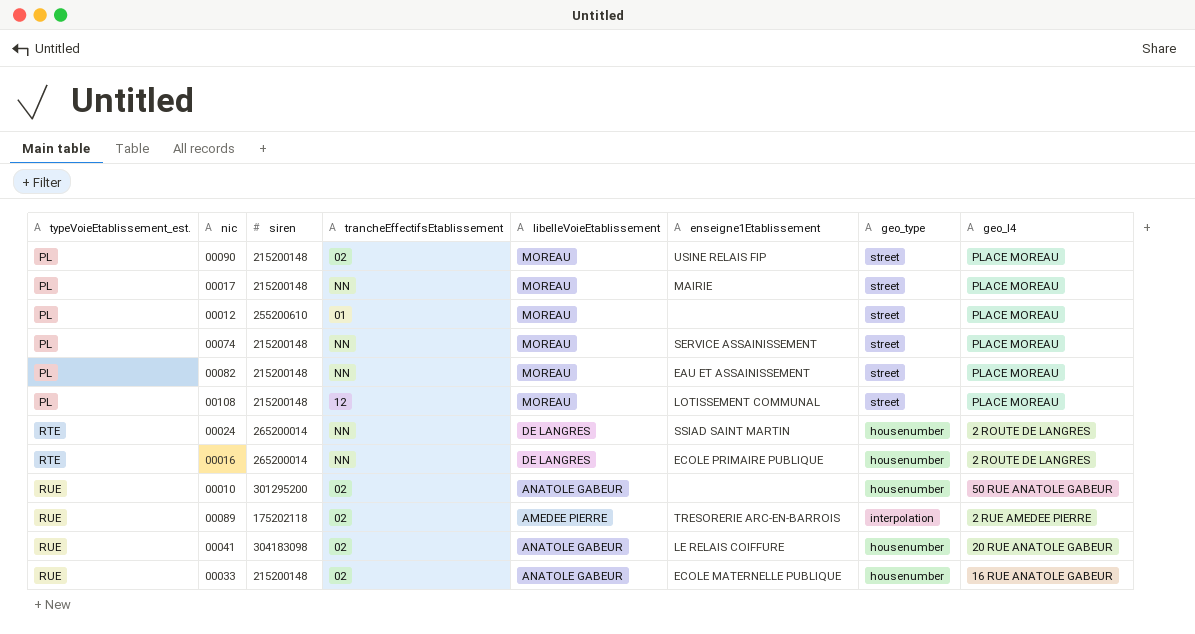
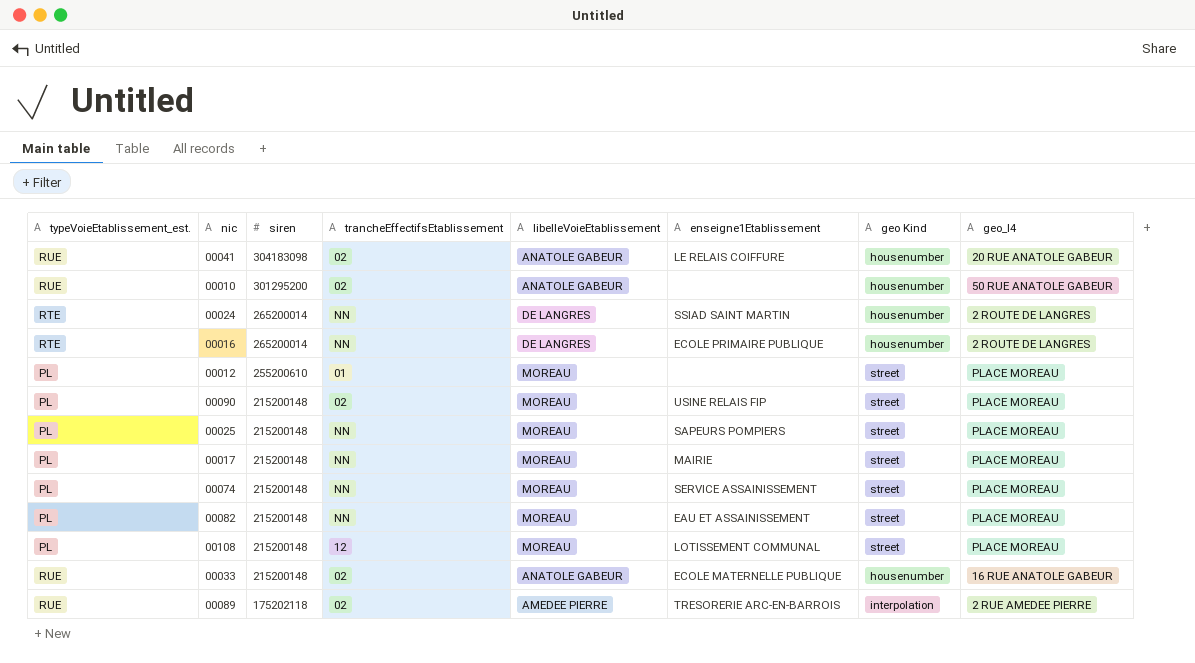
row order: typeVoieEtablissement_est. ascending -> siren descending
column name: geo_type -> geo Kind
row 00025: none -> PL | 215200148 | NN | MOREAU | SAPEURS POMPIERS | street | PLACE MOREAU

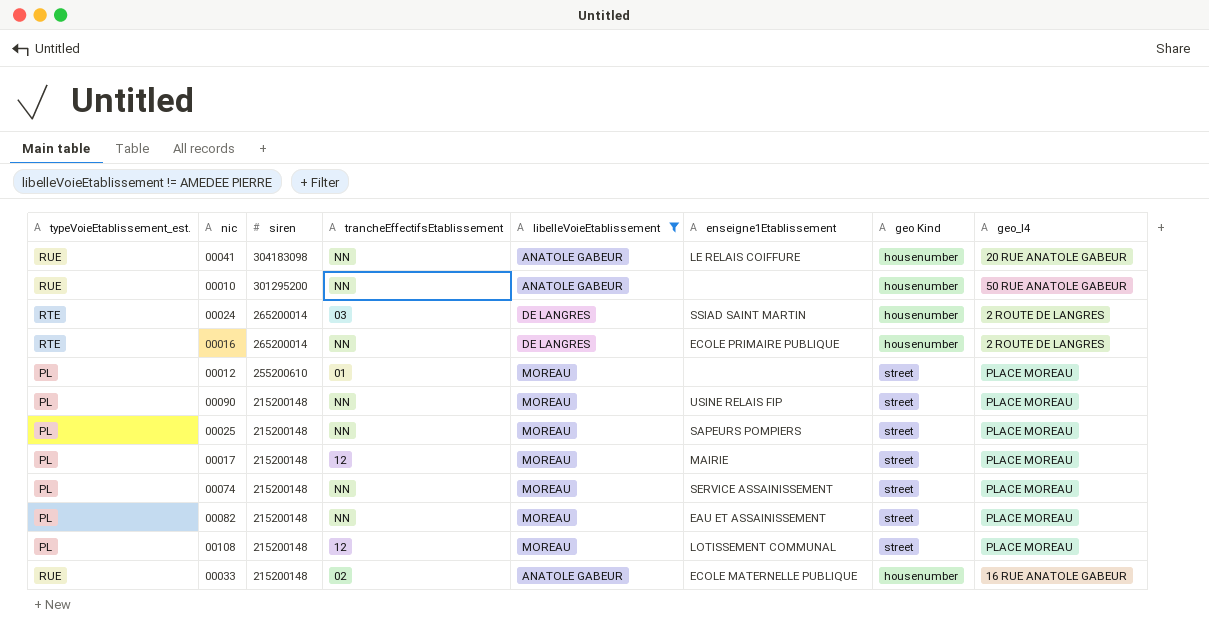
filter: none -> libelleVoieEtablissement != AMEDEE PIERRE
00041 | trancheEffectifsEtablissement: 02 -> NN
00010 | trancheEffectifsEtablissement: 02 -> NN
00024 | trancheEffectifsEtablissement: NN -> 03
00090 | trancheEffectifsEtablissement: 02 -> NN
00017 | trancheEffectifsEtablissement: NN -> 12

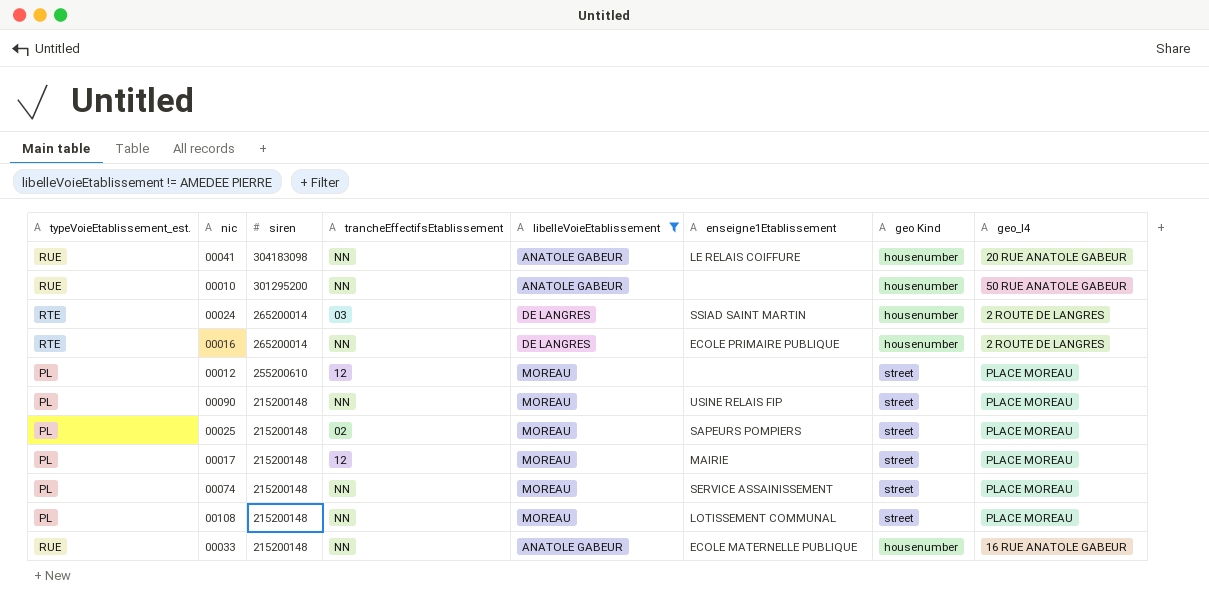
row 00082: PL | 215200148 | NN | MOREAU | EAU ET ASSAINISSEMENT | street | PLACE MOREAU -> none
00012 | trancheEffectifsEtablissement: 01 -> 12
00025 | trancheEffectifsEtablissement: NN -> 02
00108 | trancheEffectifsEtablissement: 12 -> NN
00033 | trancheEffectifsEtablissement: 02 -> NN

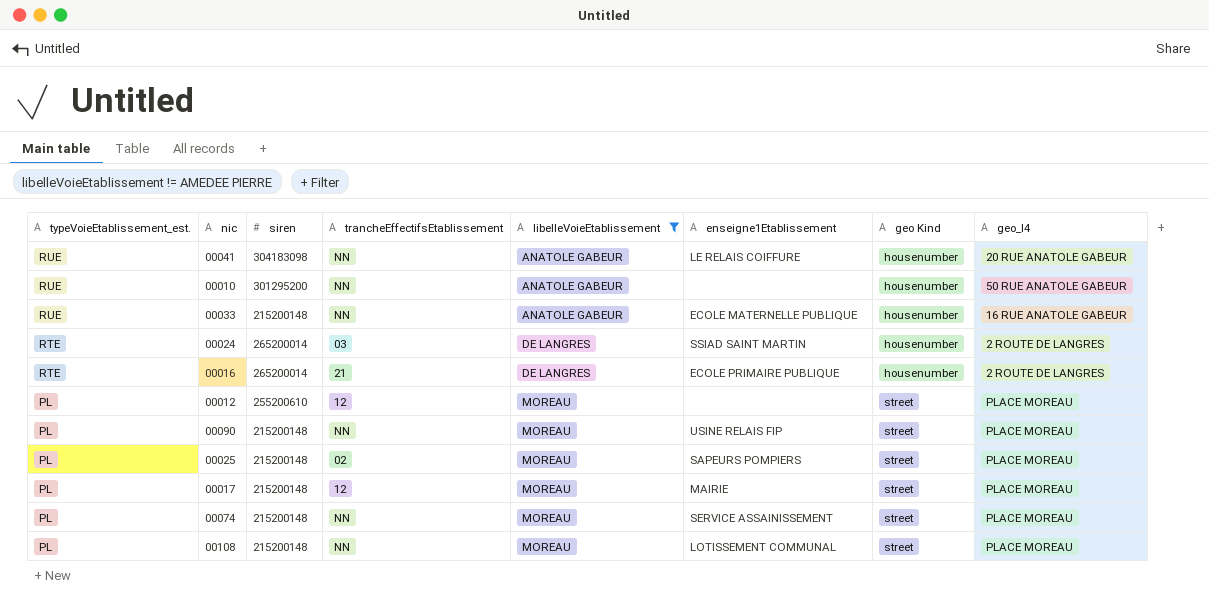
row order: siren descending -> typeVoieEtablissement_est. descending
00016 | trancheEffectifsEtablissement: NN -> 21

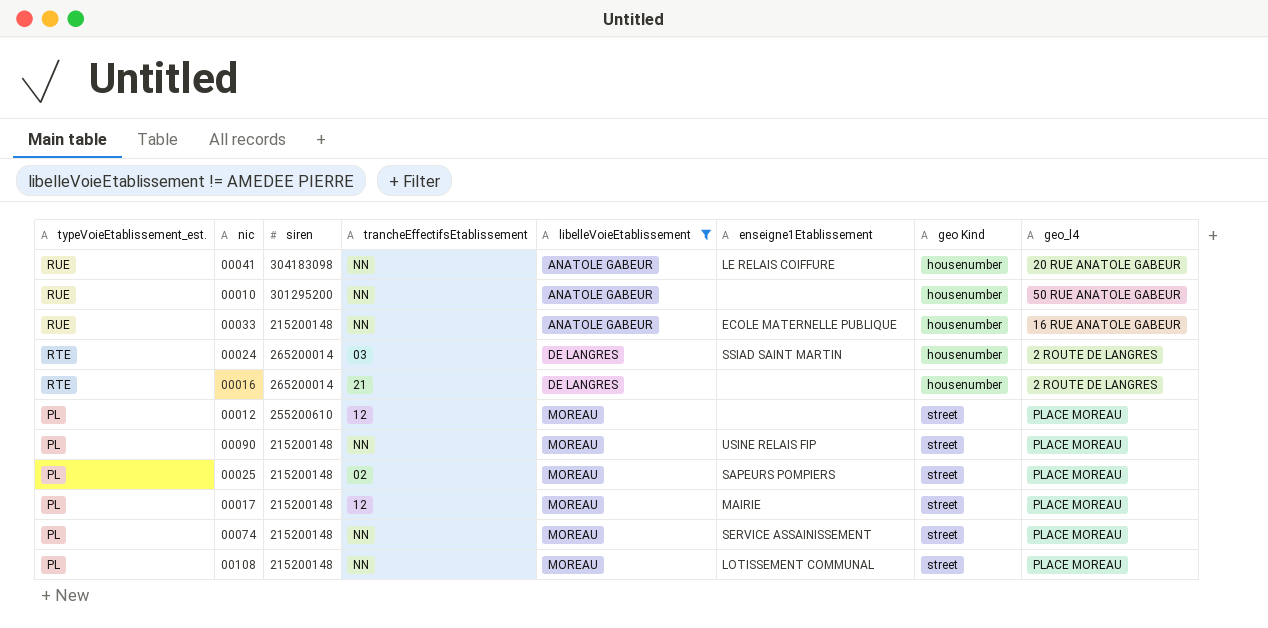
00016 | enseigne1Etablissement: ECOLE PRIMAIRE PUBLIQUE -> none

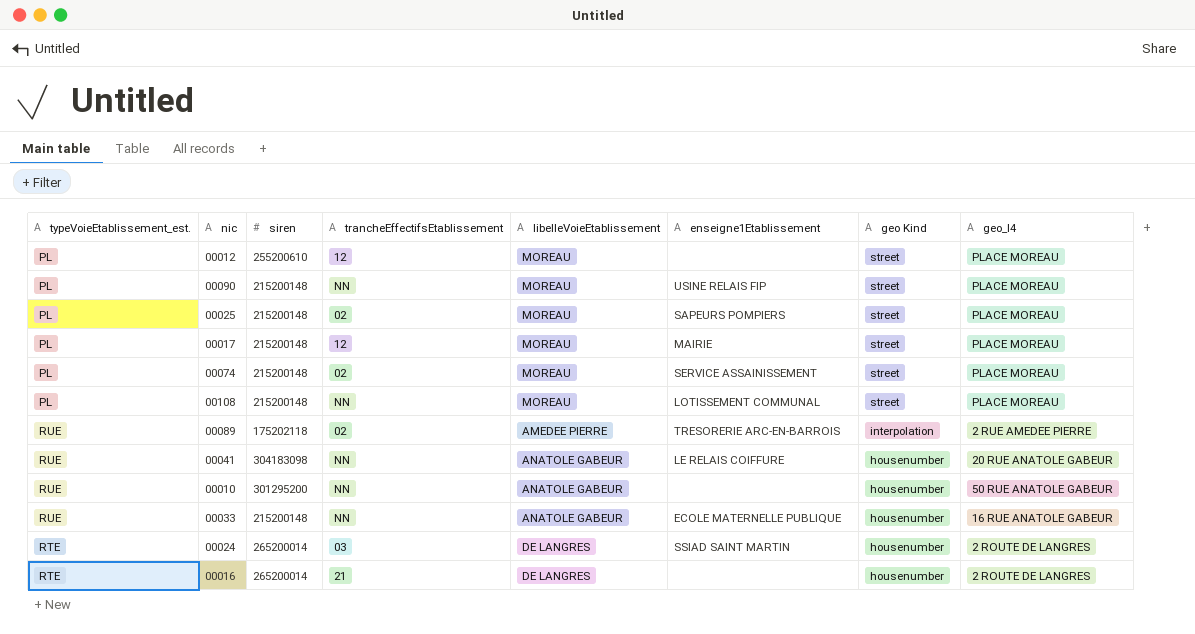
filter: libelleVoieEtablissement != AMEDEE PIERRE -> none
row order: typeVoieEtablissement_est. descending -> geo Kind descending
00074 | trancheEffectifsEtablissement: NN -> 02

